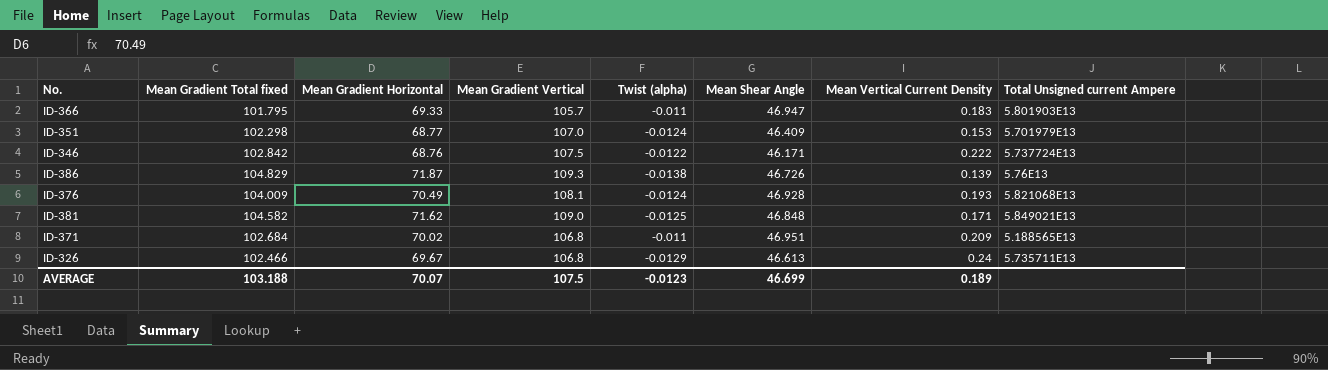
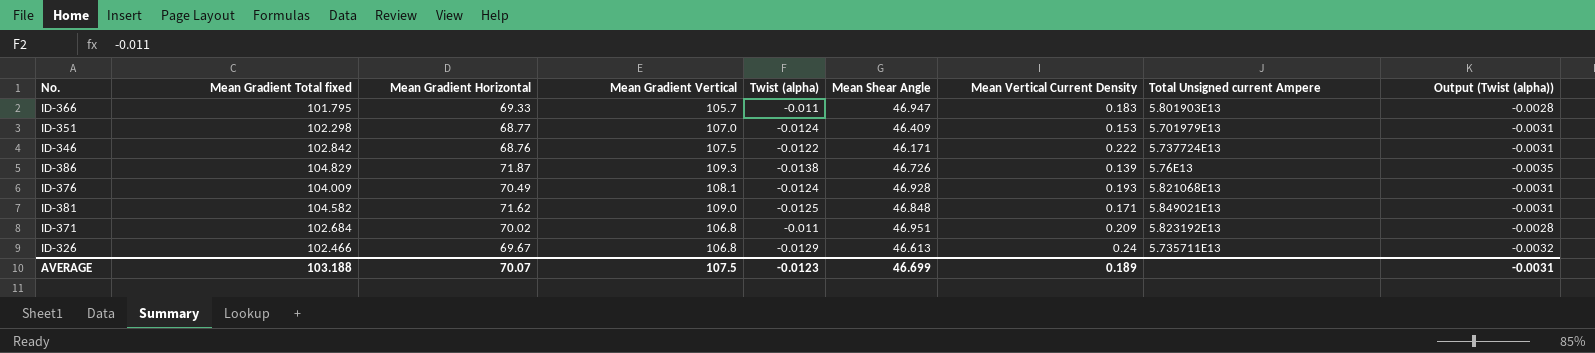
column Output (Twist (alpha)) | formula: none -> [Twist (alpha)] * 0.25
ID-371 | Total Unsigned current Ampere: 5.188565E13 -> 5.823192E13

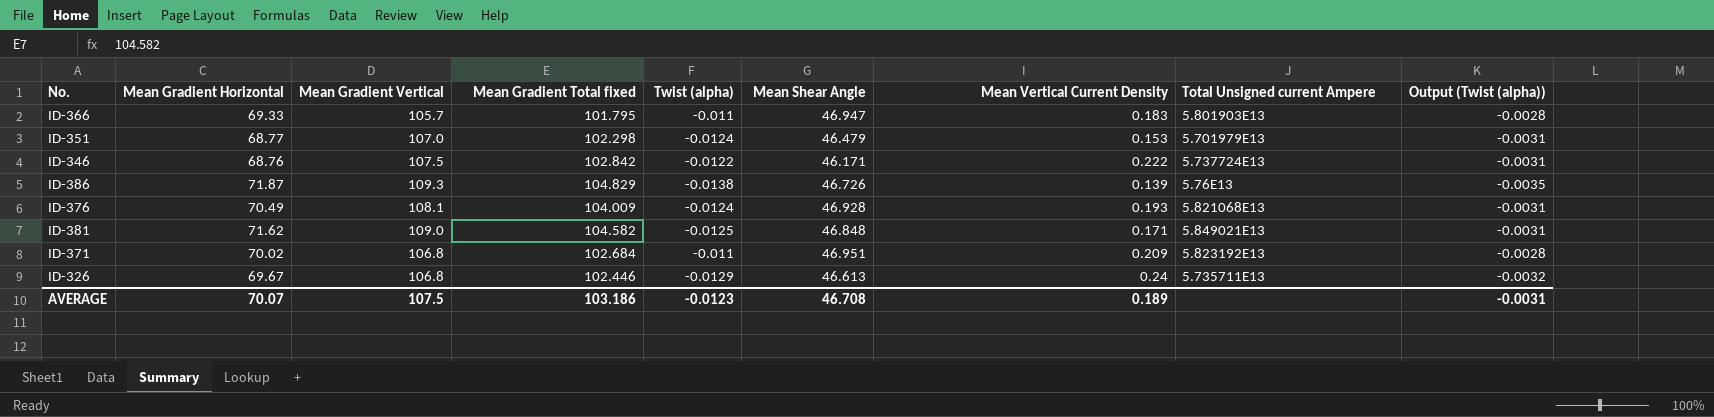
column Mean Gradient Total fixed | position: 2 -> 4
ID-351 | Mean Shear Angle: 46.409 -> 46.479
ID-326 | Mean Gradient Total fixed: 102.466 -> 102.446
AVERAGE | Mean Gradient Total fixed: 103.188 -> 103.186
AVERAGE | Mean Shear Angle: 46.699 -> 46.708

